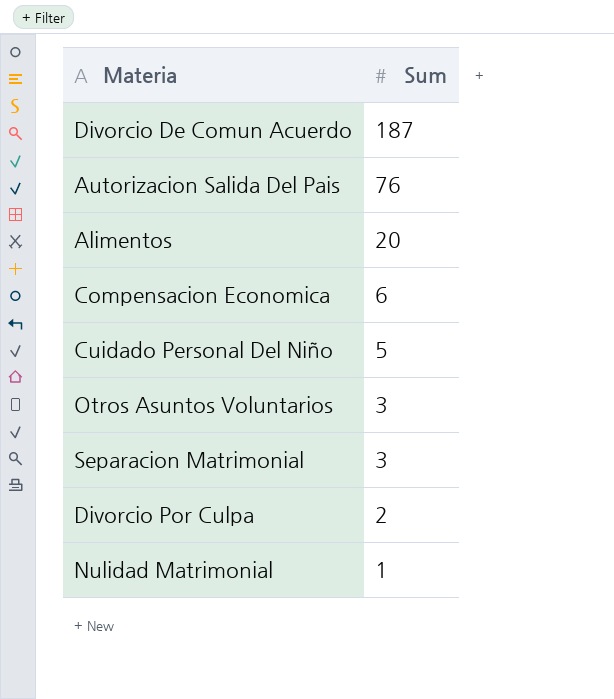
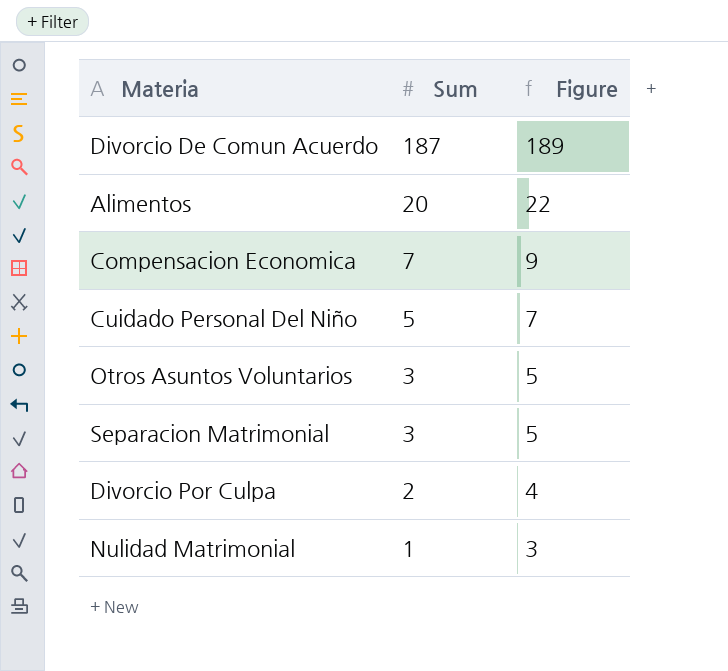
column Figure | formula: none -> [Sum] + 2
row Autorizacion Salida Del Pais: 76 -> none
Compensacion Economica | Sum: 6 -> 7

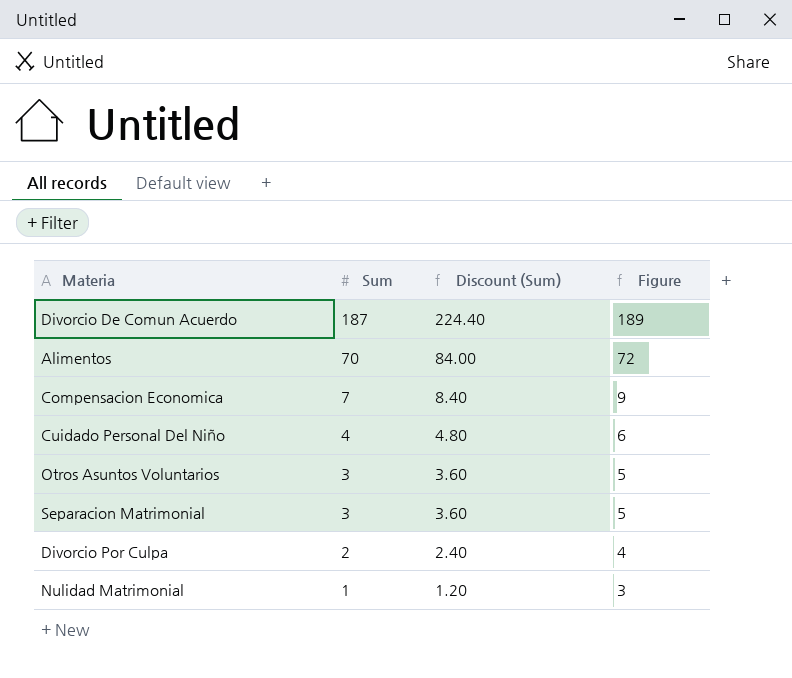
column Discount (Sum) | formula: none -> [Sum] * 1.2
Alimentos | Sum: 20 -> 70
Alimentos | Figure: 22 -> 72
Cuidado Personal Del Niño | Sum: 5 -> 4
Cuidado Personal Del Niño | Figure: 7 -> 6

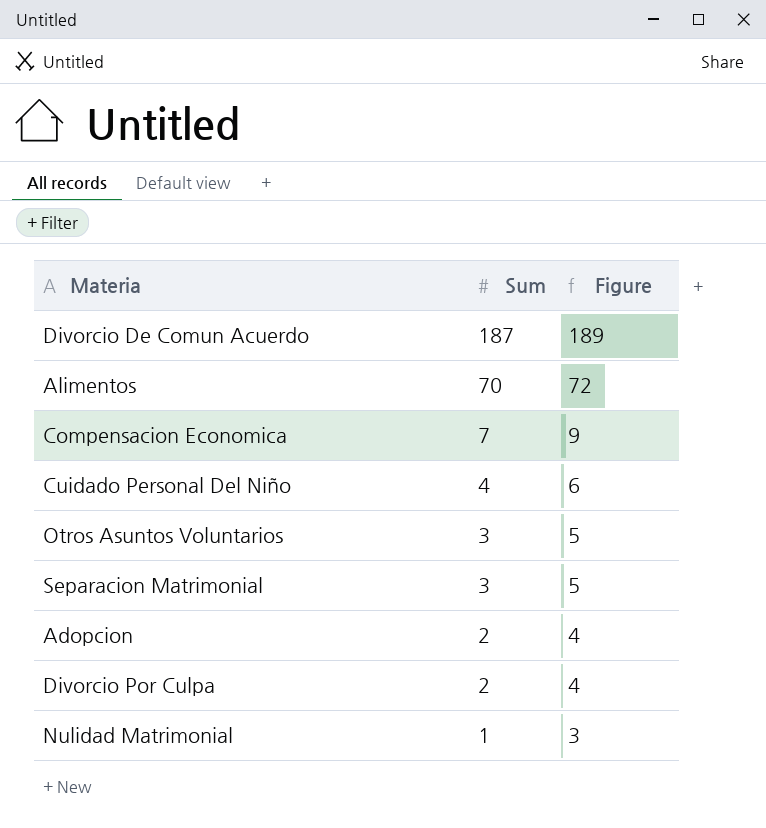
column Discount (Sum) | formula: [Sum] * 1.2 -> none
row Adopcion: none -> 2 | 4

